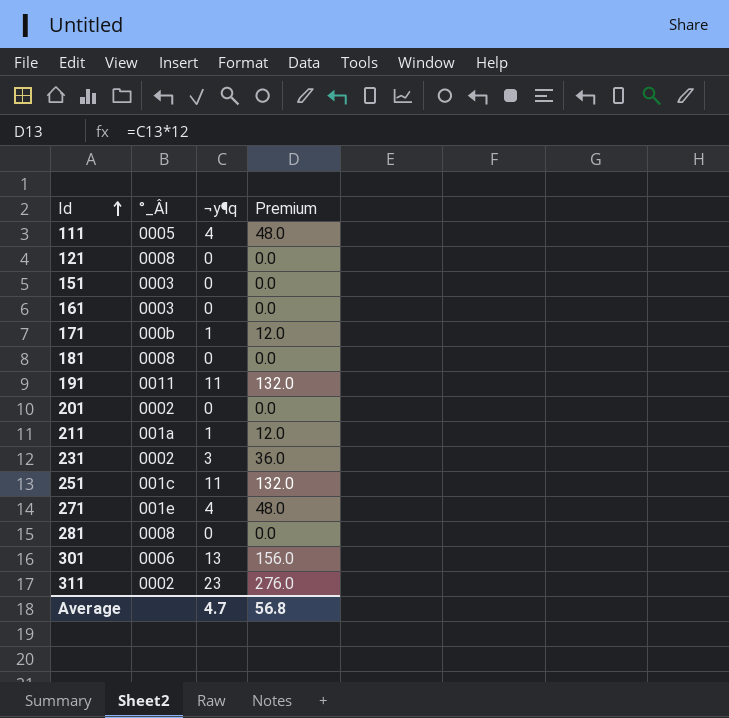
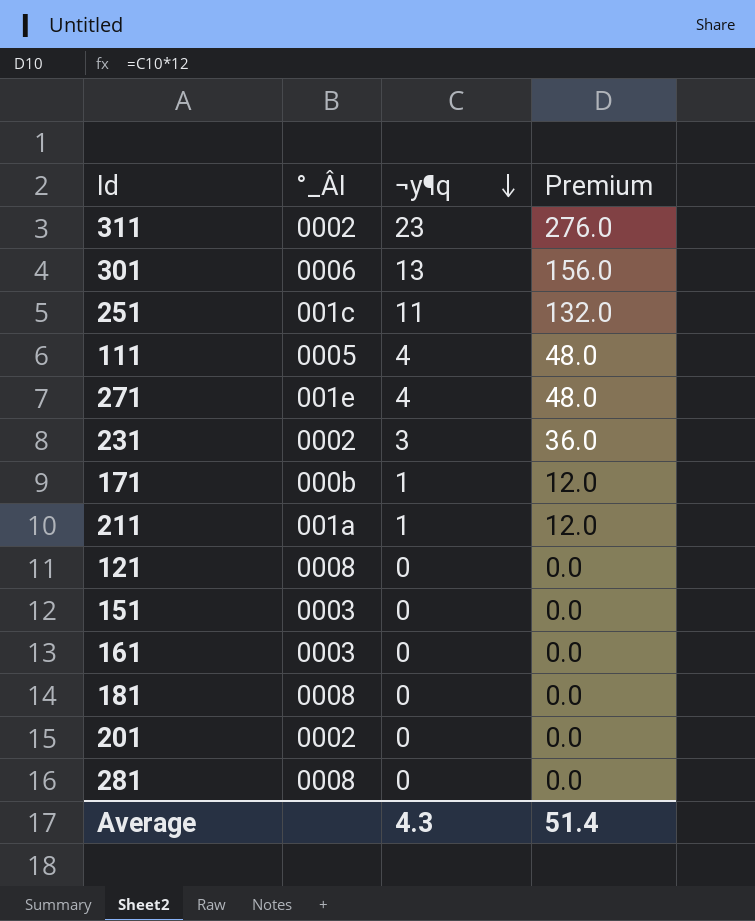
row order: Id ascending -> ¬y¶q descending
row 191: 0011 | 11 | 132.0 -> none
Average | ¬y¶q: 4.7 -> 4.3
Average | Premium: 56.8 -> 51.4

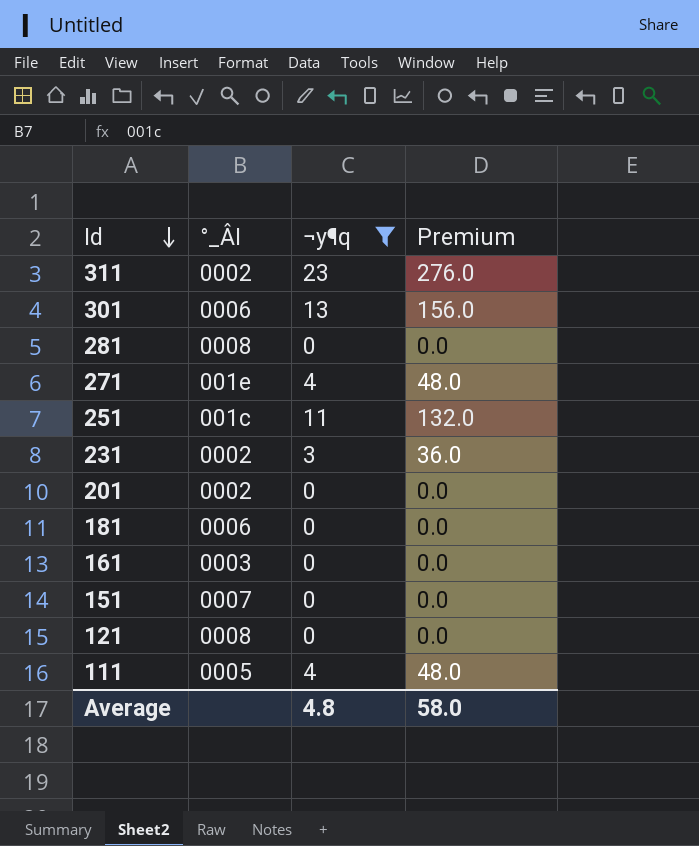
filter: none -> ¬y¶q != 1
row order: ¬y¶q descending -> Id descending
181 | °_ÂI: 0008 -> 0006
151 | °_ÂI: 0003 -> 0007
Average | ¬y¶q: 4.3 -> 4.8
Average | Premium: 51.4 -> 58.0

